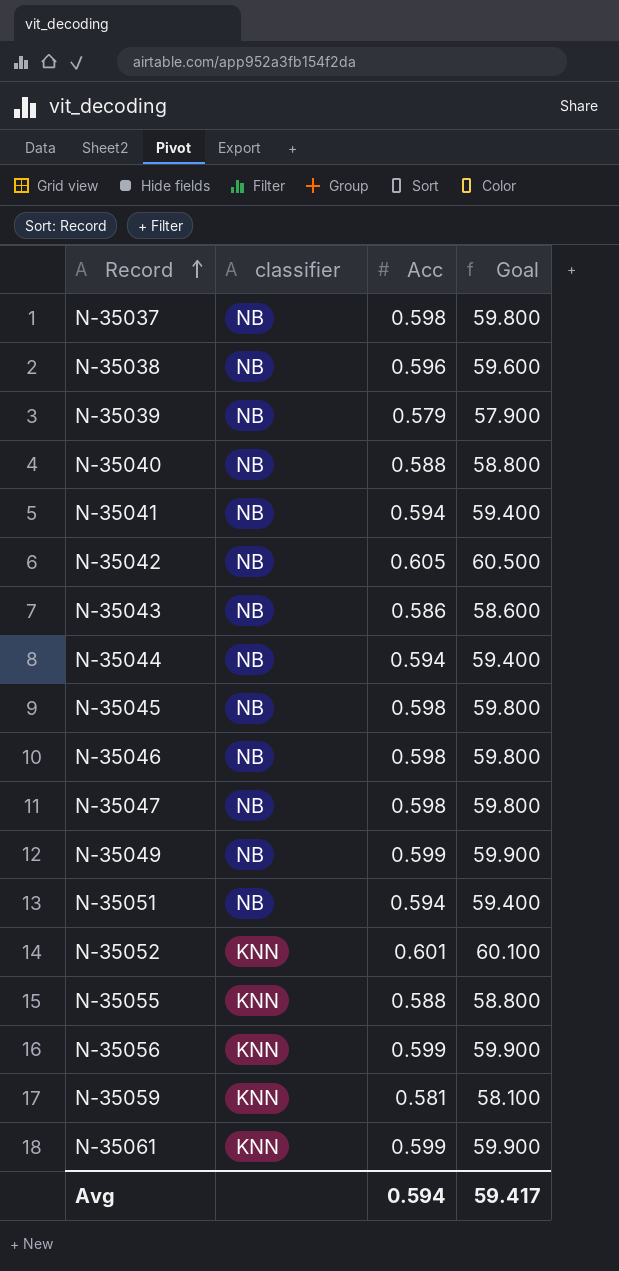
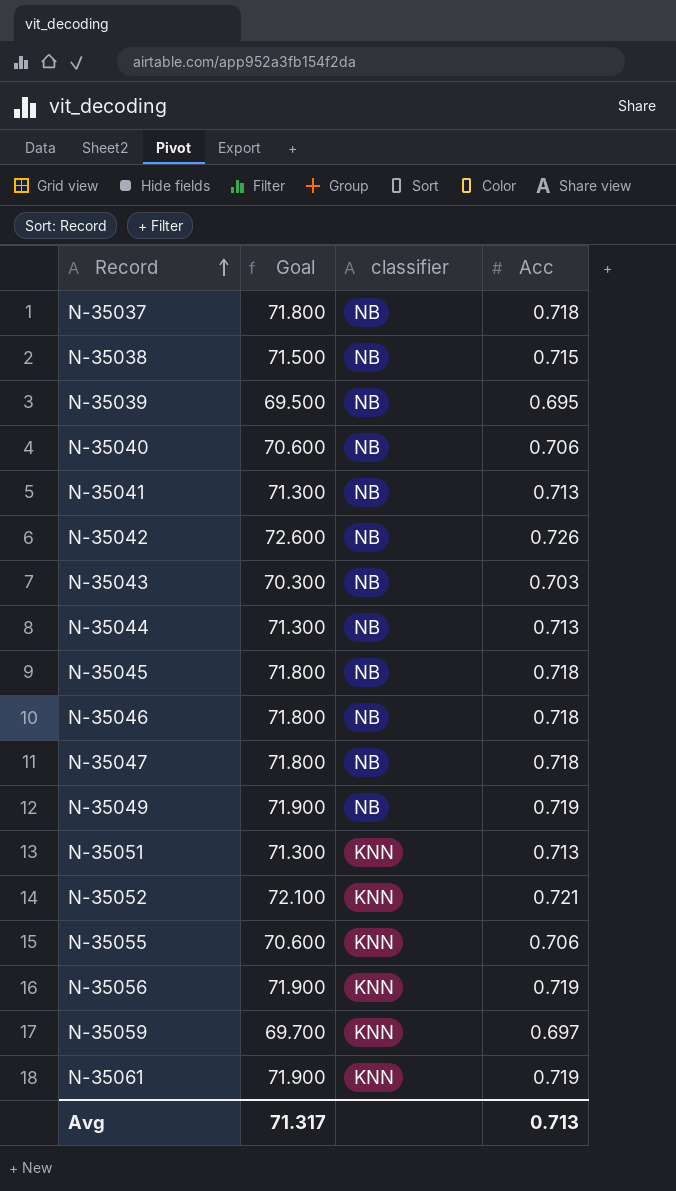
column Goal | position: 4 -> 2
N-35037 | Goal: 59.800 -> 71.800
N-35037 | Acc: 0.598 -> 0.718
N-35038 | Goal: 59.600 -> 71.500
N-35038 | Acc: 0.596 -> 0.715
N-35039 | Goal: 57.900 -> 69.500
N-35039 | Acc: 0.579 -> 0.695
N-35040 | Goal: 58.800 -> 70.600
N-35040 | Acc: 0.588 -> 0.706
N-35041 | Goal: 59.400 -> 71.300
N-35041 | Acc: 0.594 -> 0.713
N-35042 | Goal: 60.500 -> 72.600
N-35042 | Acc: 0.605 -> 0.726
N-35043 | Goal: 58.600 -> 70.300
N-35043 | Acc: 0.586 -> 0.703
N-35044 | Goal: 59.400 -> 71.300
N-35044 | Acc: 0.594 -> 0.713
N-35045 | Goal: 59.800 -> 71.800
N-35045 | Acc: 0.598 -> 0.718
N-35046 | Goal: 59.800 -> 71.800
N-35046 | Acc: 0.598 -> 0.718
N-35047 | Goal: 59.800 -> 71.800
N-35047 | Acc: 0.598 -> 0.718
N-35049 | Goal: 59.900 -> 71.900
N-35049 | Acc: 0.599 -> 0.719
N-35051 | Goal: 59.400 -> 71.300
N-35051 | classifier: NB -> KNN
N-35051 | Acc: 0.594 -> 0.713
N-35052 | Goal: 60.100 -> 72.100
N-35052 | Acc: 0.601 -> 0.721
N-35055 | Goal: 58.800 -> 70.600
N-35055 | Acc: 0.588 -> 0.706
N-35056 | Goal: 59.900 -> 71.900
N-35056 | Acc: 0.599 -> 0.719
N-35059 | Goal: 58.100 -> 69.700
N-35059 | Acc: 0.581 -> 0.697
N-35061 | Goal: 59.900 -> 71.900
N-35061 | Acc: 0.599 -> 0.719
Avg | Goal: 59.417 -> 71.317
Avg | Acc: 0.594 -> 0.713

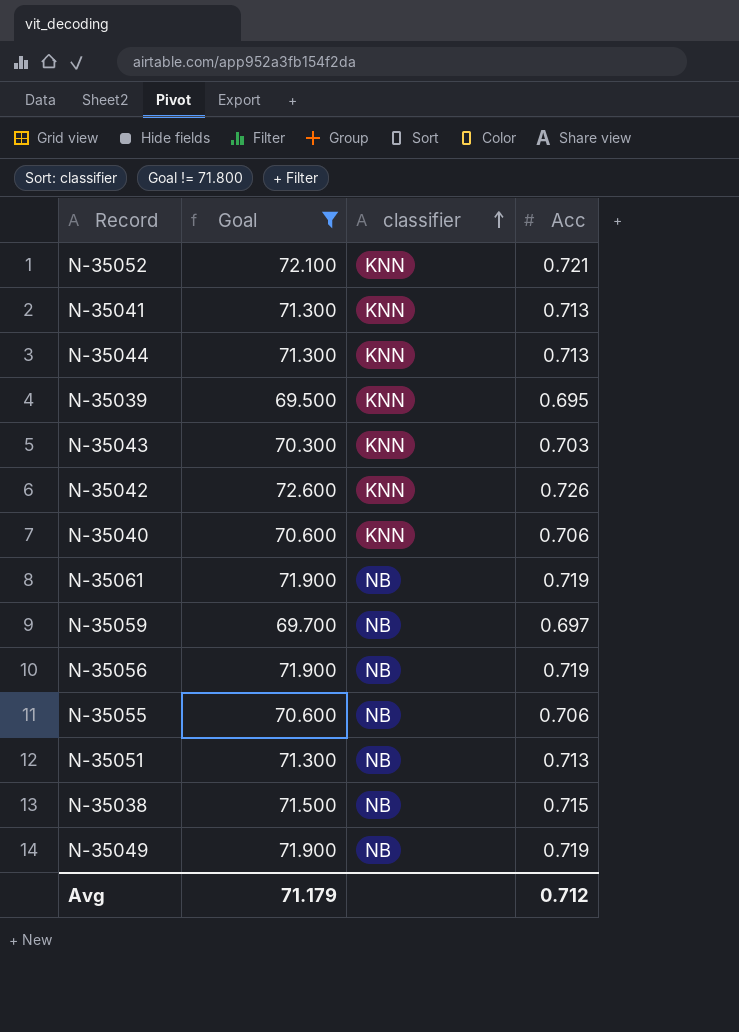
filter: none -> Goal != 71.800
row order: Record ascending -> classifier ascending
N-35041 | classifier: NB -> KNN
N-35044 | classifier: NB -> KNN
N-35039 | classifier: NB -> KNN
N-35043 | classifier: NB -> KNN
N-35042 | classifier: NB -> KNN
N-35040 | classifier: NB -> KNN
N-35061 | classifier: KNN -> NB
N-35059 | classifier: KNN -> NB
N-35056 | classifier: KNN -> NB
N-35055 | classifier: KNN -> NB
N-35051 | classifier: KNN -> NB
Avg | Goal: 71.317 -> 71.179
Avg | Acc: 0.713 -> 0.712

